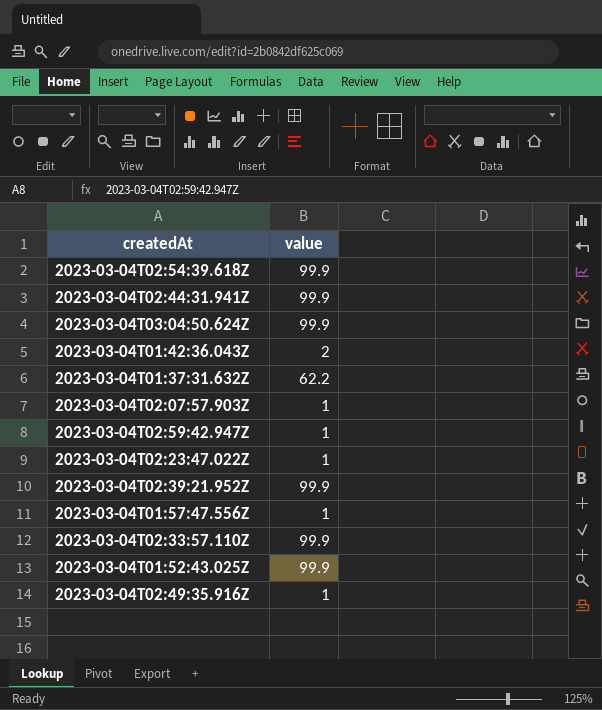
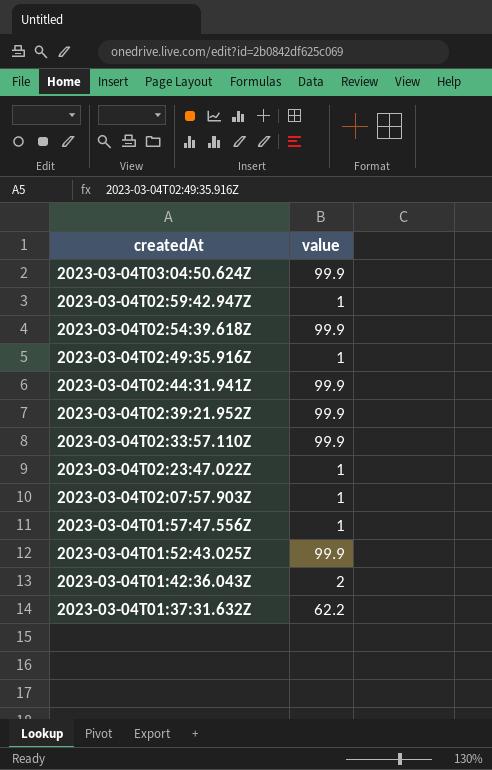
row order: none -> createdAt descending

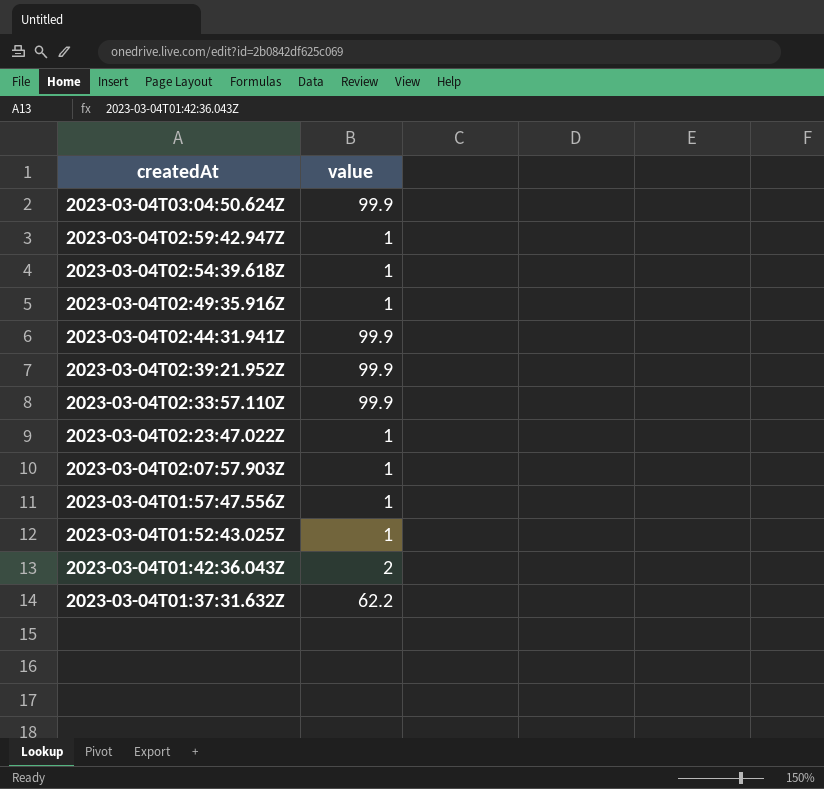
2023-03-04T02:54:39.618Z | value: 99.9 -> 1
2023-03-04T01:52:43.025Z | value: 99.9 -> 1

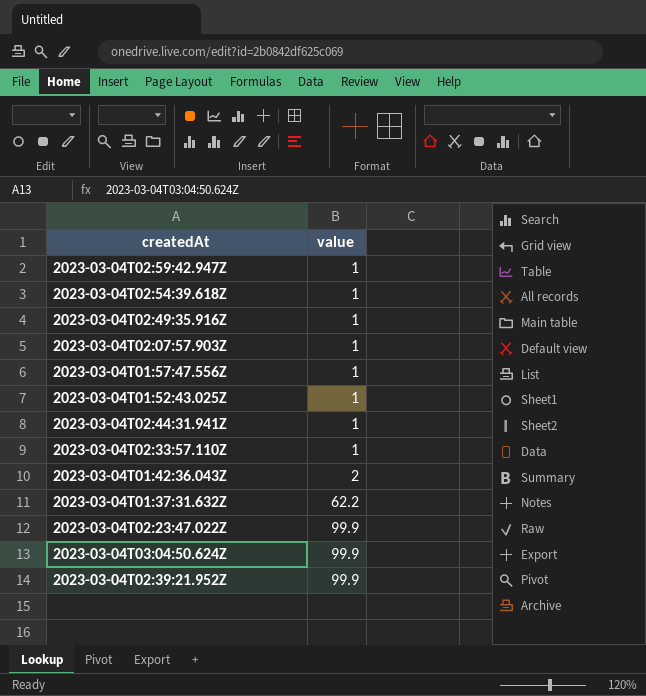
row order: createdAt descending -> value ascending
2023-03-04T02:44:31.941Z | value: 99.9 -> 1
2023-03-04T02:33:57.110Z | value: 99.9 -> 1
2023-03-04T02:23:47.022Z | value: 1 -> 99.9

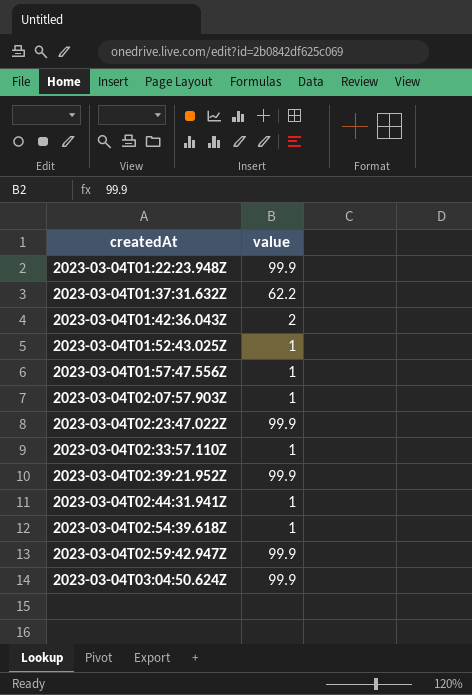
row order: value ascending -> createdAt ascending
row 2023-03-04T02:49:35.916Z: 1 -> none
row 2023-03-04T01:22:23.948Z: none -> 99.9
2023-03-04T02:59:42.947Z | value: 1 -> 99.9

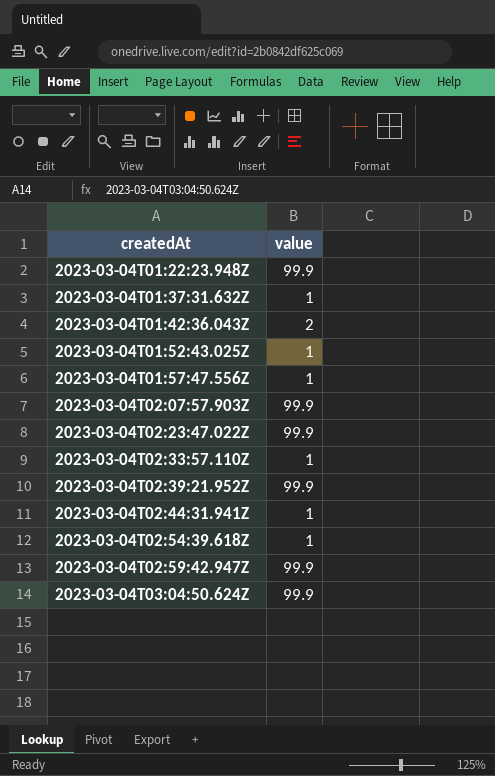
2023-03-04T01:37:31.632Z | value: 62.2 -> 1
2023-03-04T02:07:57.903Z | value: 1 -> 99.9

